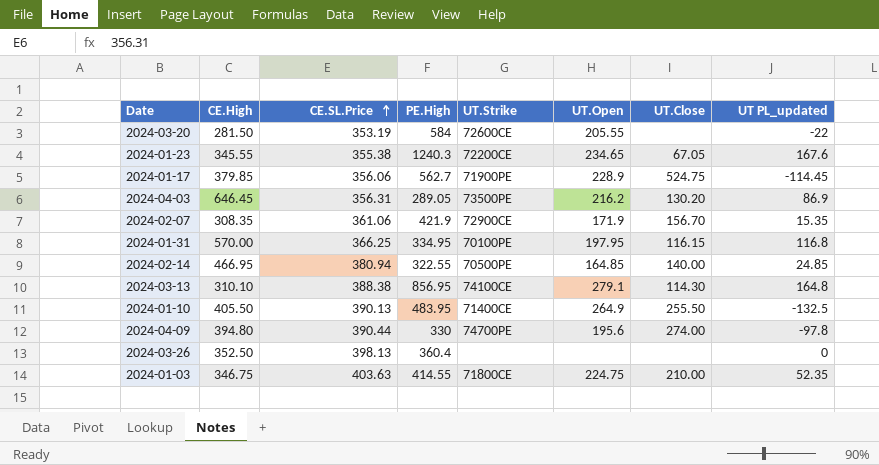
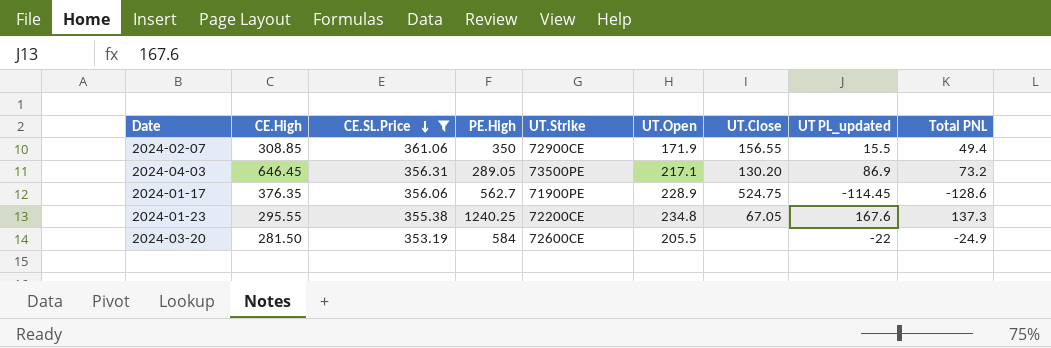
filter: none -> CE.SL.Price <= 361.06
row order: CE.SL.Price ascending -> CE.SL.Price descending
column Total PNL | position: none -> 9
2024-02-07 | CE.High: 308.35 -> 308.85
2024-02-07 | PE.High: 421.9 -> 350
2024-02-07 | UT.Close: 156.70 -> 156.55
2024-02-07 | UT PL_updated: 15.35 -> 15.5
2024-04-03 | UT.Open: 216.2 -> 217.1
2024-01-17 | CE.High: 379.85 -> 376.35
2024-01-23 | CE.High: 345.55 -> 295.55
2024-01-23 | PE.High: 1240.3 -> 1240.25
2024-01-23 | UT.Open: 234.65 -> 234.8
2024-03-20 | UT.Open: 205.55 -> 205.5

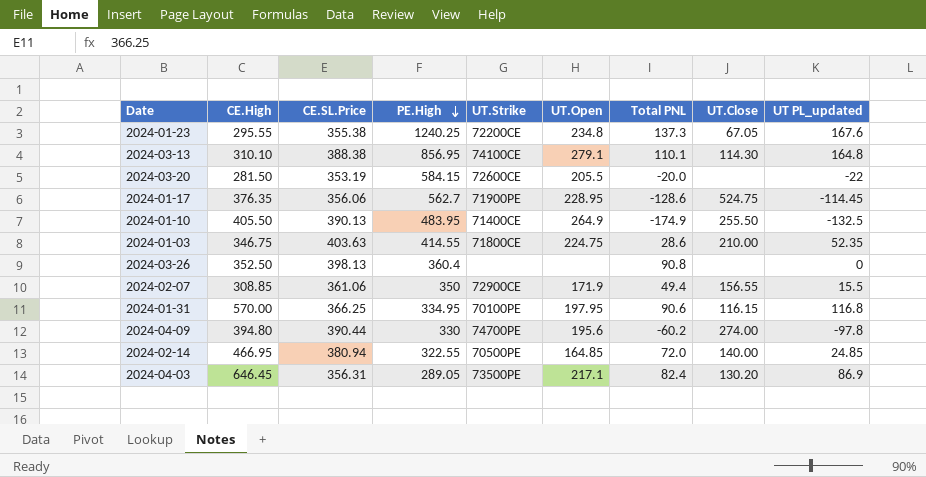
filter: CE.SL.Price <= 361.06 -> none
row order: CE.SL.Price descending -> PE.High descending
column Total PNL | position: 9 -> 7
2024-03-20 | PE.High: 584 -> 584.15
2024-03-20 | Total PNL: -24.9 -> -20.0
2024-01-17 | UT.Open: 228.9 -> 228.95
2024-04-03 | Total PNL: 73.2 -> 82.4

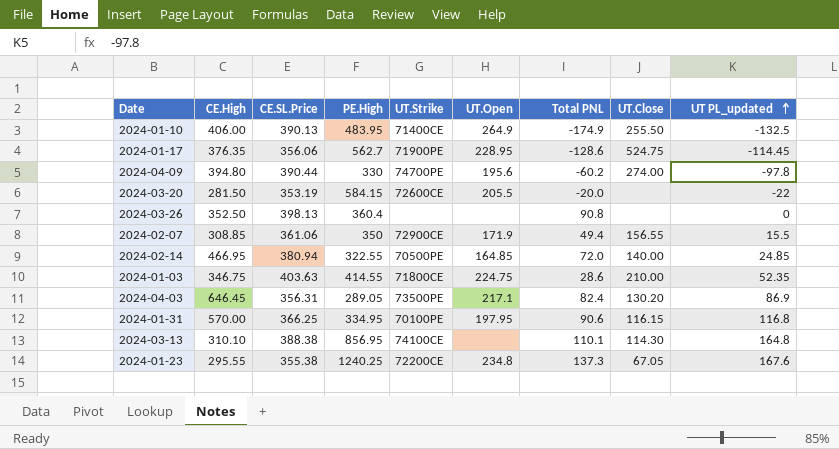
row order: PE.High descending -> UT PL_updated ascending
2024-01-10 | CE.High: 405.50 -> 406.00
2024-03-13 | UT.Open: 279.1 -> none

